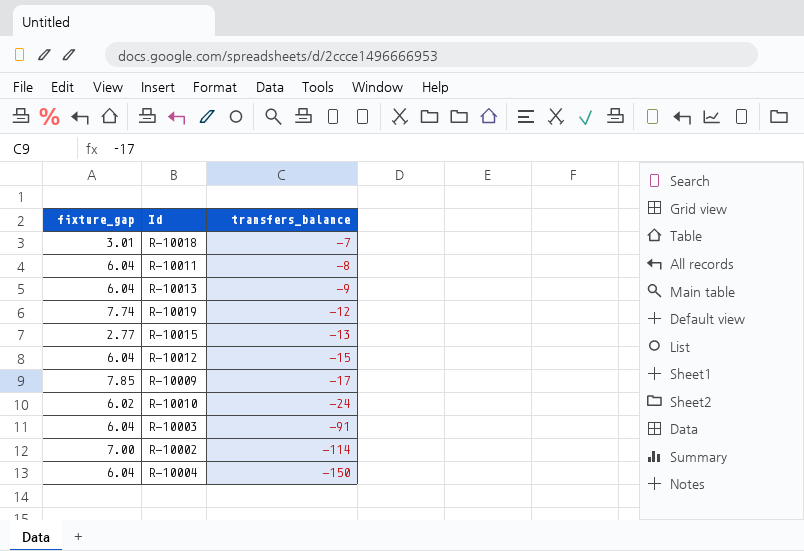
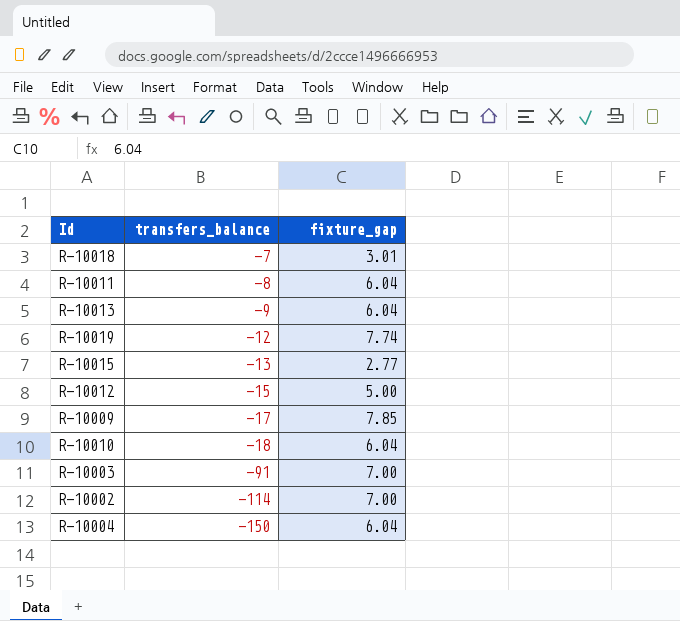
column fixture_gap | position: 1 -> 3
R-10012 | fixture_gap: 6.04 -> 5.00
R-10010 | transfers_balance: -24 -> -18
R-10010 | fixture_gap: 6.02 -> 6.04
R-10003 | fixture_gap: 6.04 -> 7.00

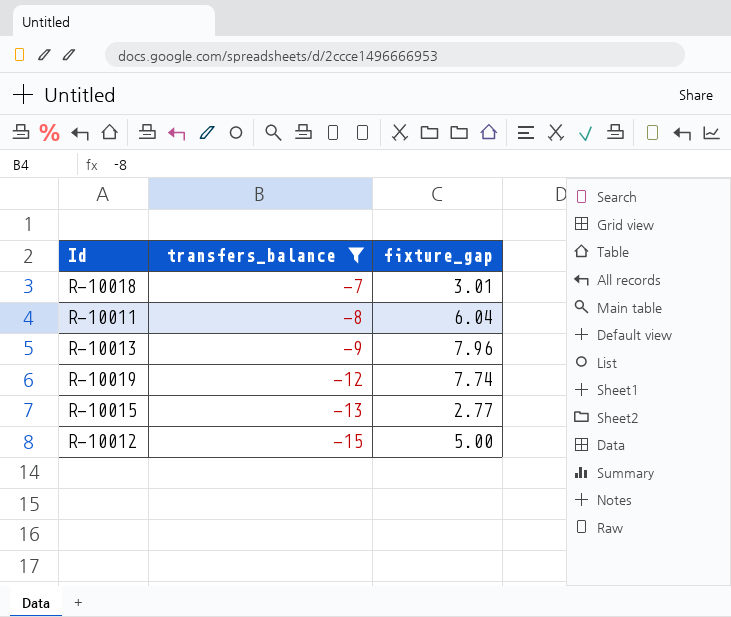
filter: none -> transfers_balance >= -15
R-10013 | fixture_gap: 6.04 -> 7.96

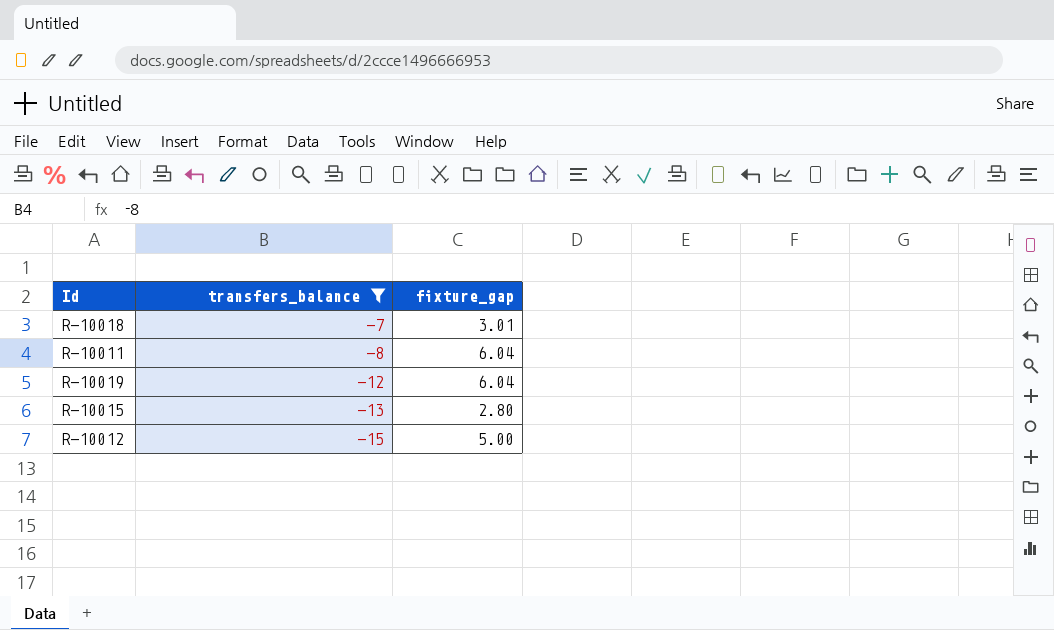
row R-10013: -9 | 7.96 -> none
R-10019 | fixture_gap: 7.74 -> 6.04
R-10015 | fixture_gap: 2.77 -> 2.80

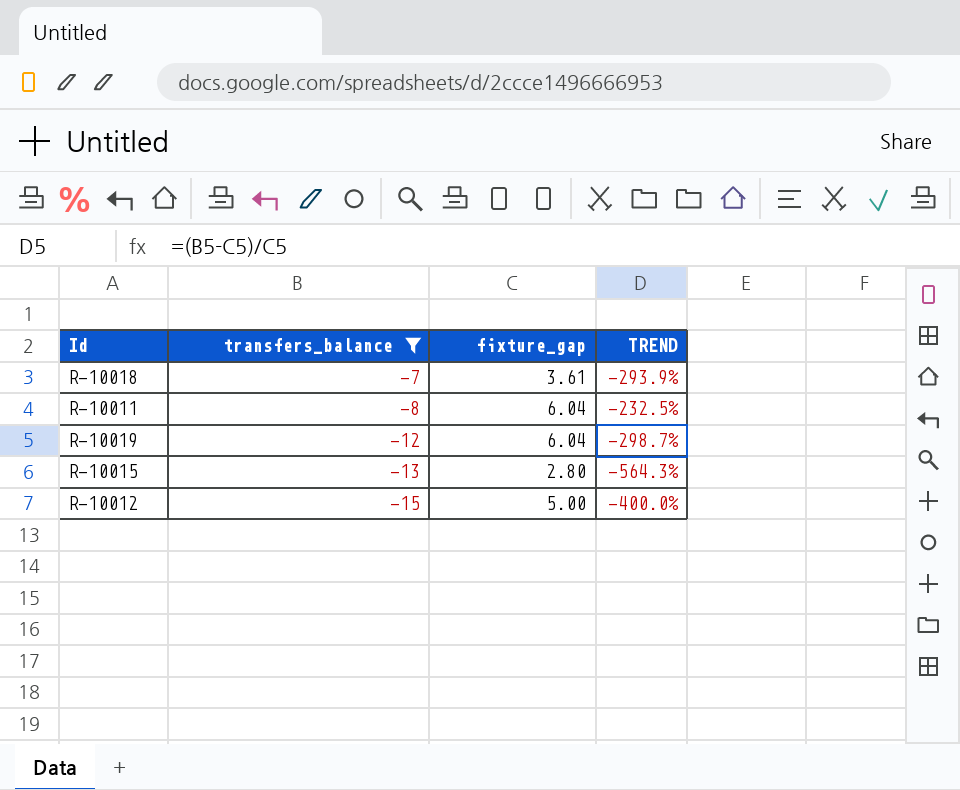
column TREND | formula: none -> ([transfers_balance] - [fixture_gap]) / [fixture_gap]
R-10018 | fixture_gap: 3.01 -> 3.61

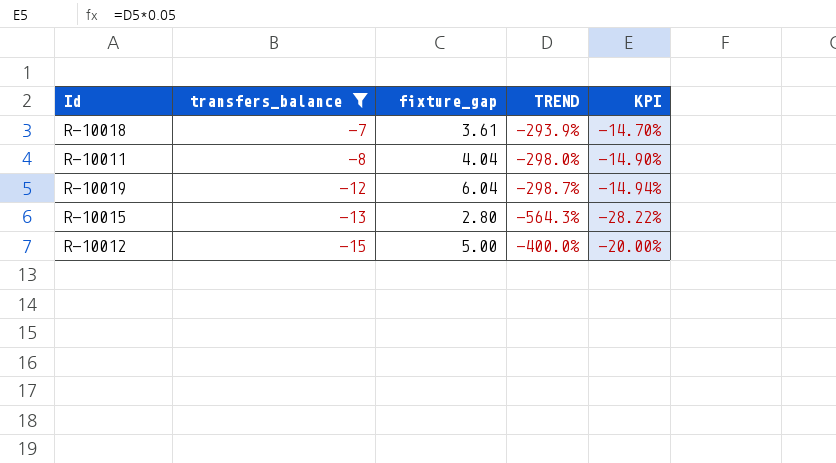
column KPI | formula: none -> [TREND] * 0.05
R-10011 | fixture_gap: 6.04 -> 4.04
R-10011 | TREND: -232.5% -> -298.0%

